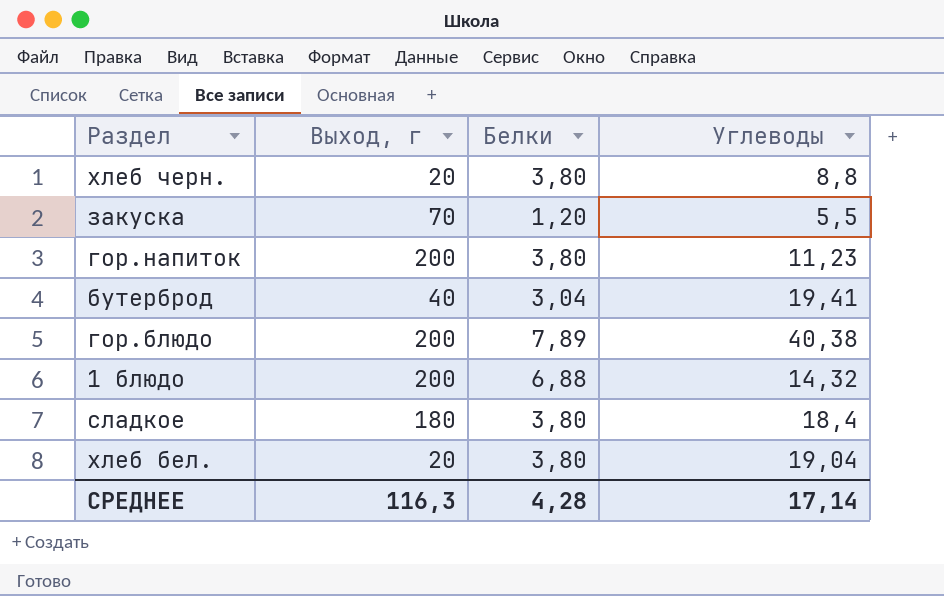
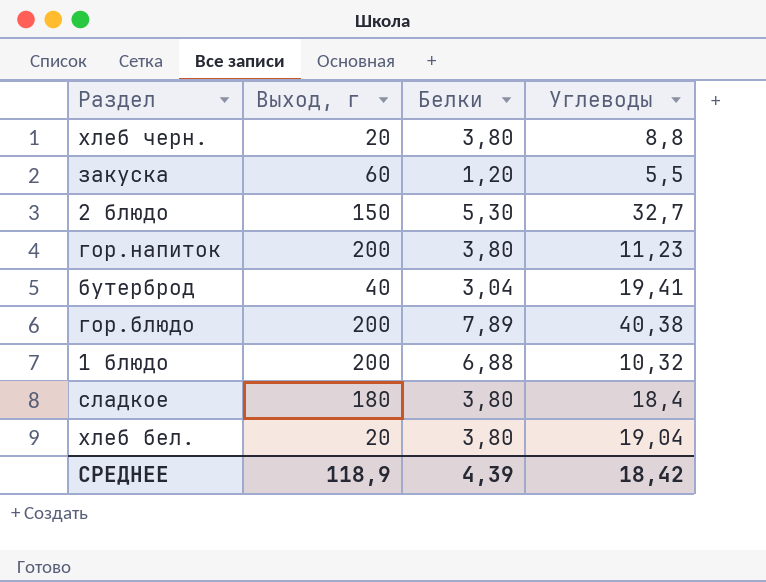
закуска | Выход, г: 70 -> 60
row 2 блюдо: none -> 150 | 5,30 | 32,7
1 блюдо | Углеводы: 14,32 -> 10,32
СРЕДНЕЕ | Выход, г: 116,3 -> 118,9
СРЕДНЕЕ | Белки: 4,28 -> 4,39
СРЕДНЕЕ | Углеводы: 17,14 -> 18,42

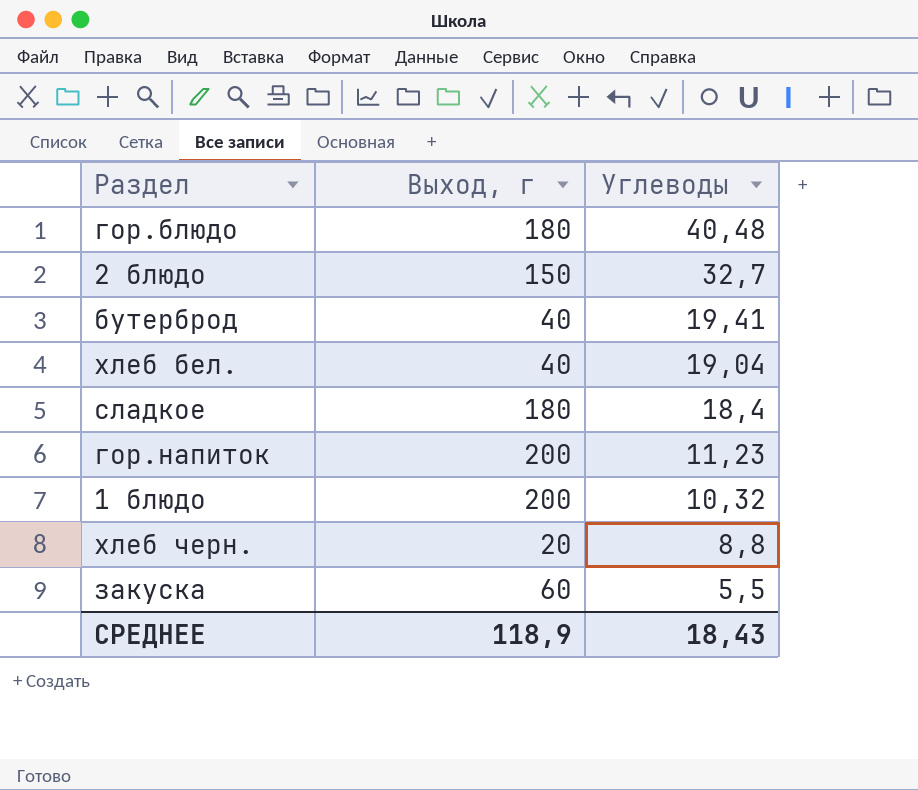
row order: none -> Углеводы descending
column Белки | position: 3 -> none
гор.блюдо | Выход, г: 200 -> 180
гор.блюдо | Углеводы: 40,38 -> 40,48
хлеб бел. | Выход, г: 20 -> 40
СРЕДНЕЕ | Углеводы: 18,42 -> 18,43

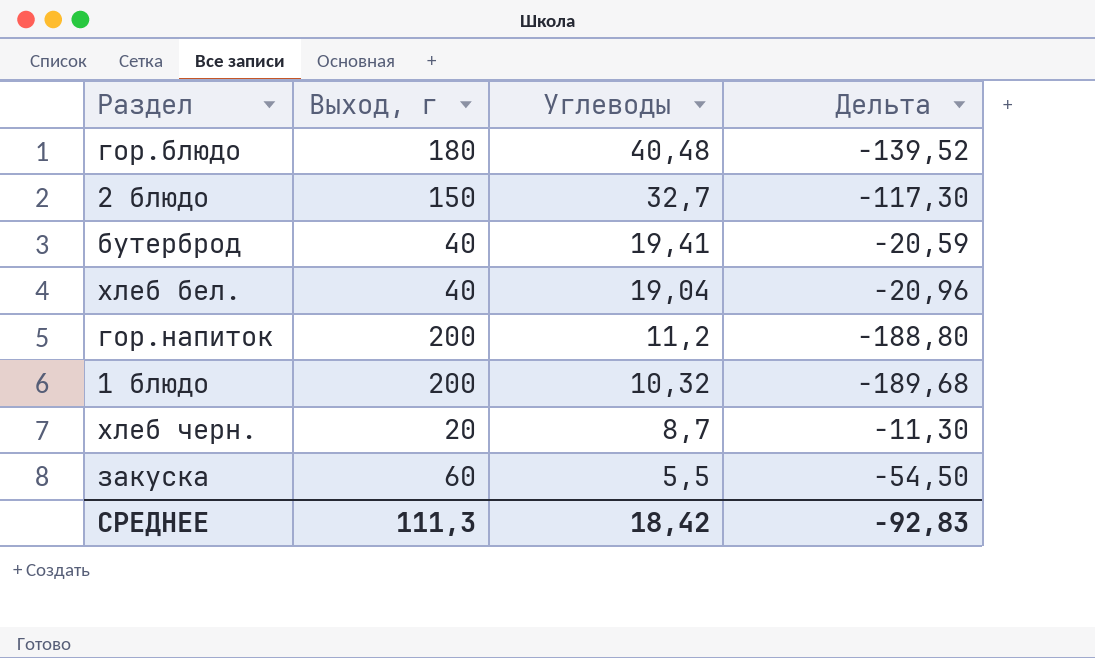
column Дельта | formula: none -> [Углеводы] - [Выход, г]
row сладкое: 180 | 18,4 -> none
гор.напиток | Углеводы: 11,23 -> 11,2
хлеб черн. | Углеводы: 8,8 -> 8,7
СРЕДНЕЕ | Выход, г: 118,9 -> 111,3
СРЕДНЕЕ | Углеводы: 18,43 -> 18,42

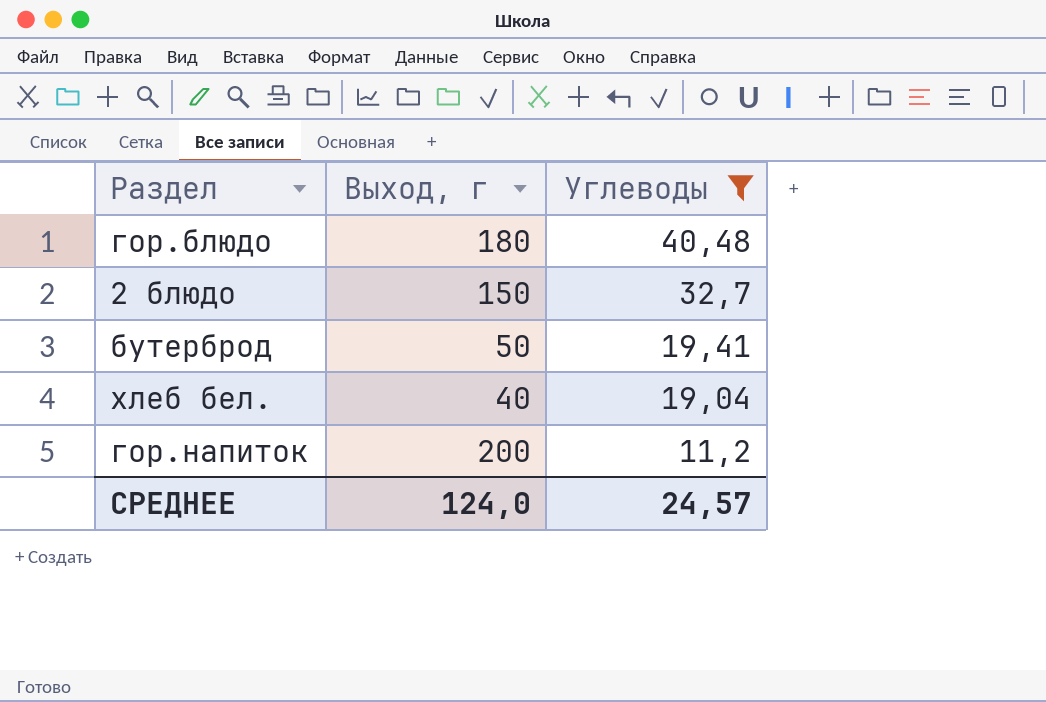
filter: none -> Углеводы >= 11,2
column Дельта | formula: [Углеводы] - [Выход, г] -> none
бутерброд | Выход, г: 40 -> 50
СРЕДНЕЕ | Выход, г: 111,3 -> 124,0
СРЕДНЕЕ | Углеводы: 18,42 -> 24,57

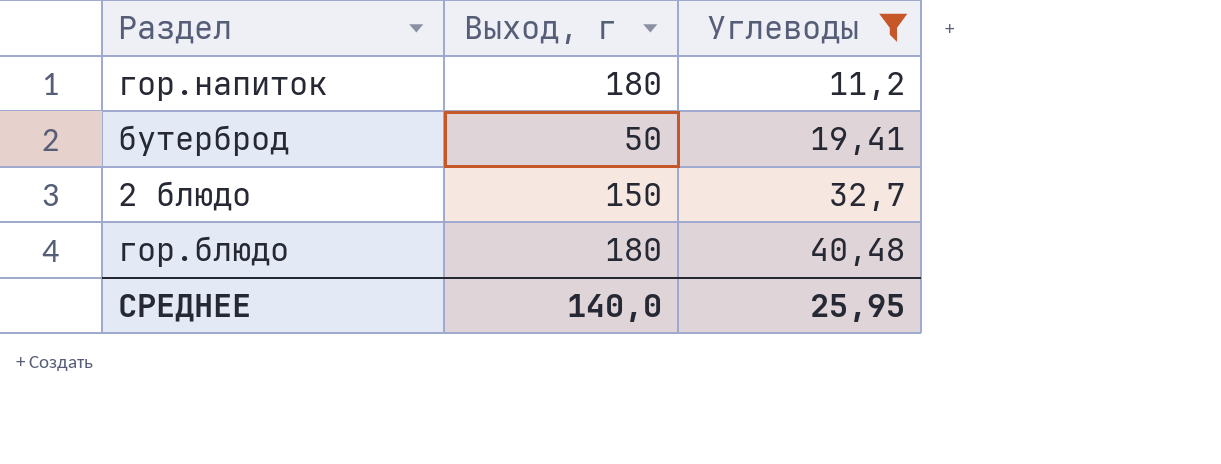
row order: Углеводы descending -> Углеводы ascending
row хлеб бел.: 40 | 19,04 -> none
гор.напиток | Выход, г: 200 -> 180
СРЕДНЕЕ | Выход, г: 124,0 -> 140,0
СРЕДНЕЕ | Углеводы: 24,57 -> 25,95

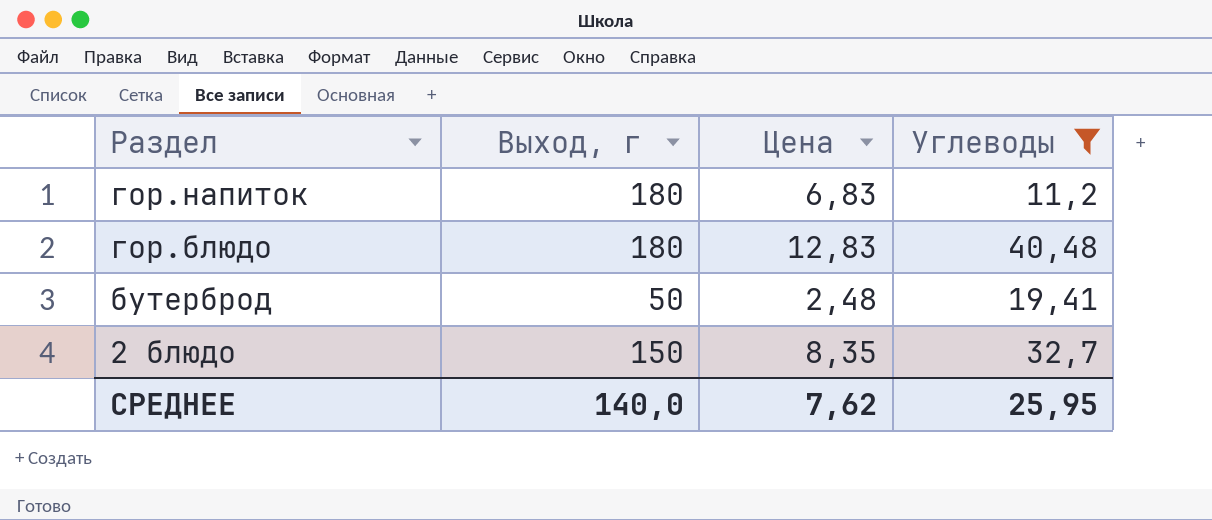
row order: Углеводы ascending -> Раздел descending
column Цена | position: none -> 3

